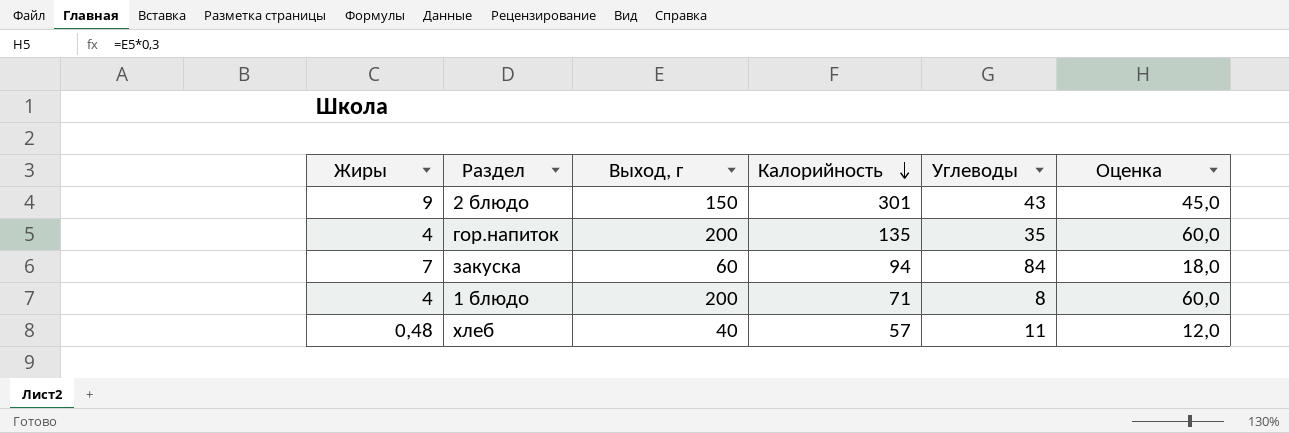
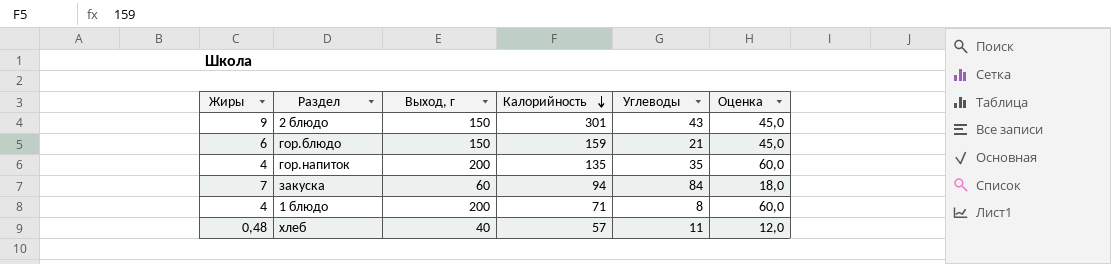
row гор.блюдо: none -> 6 | 150 | 159 | 21 | 45,0

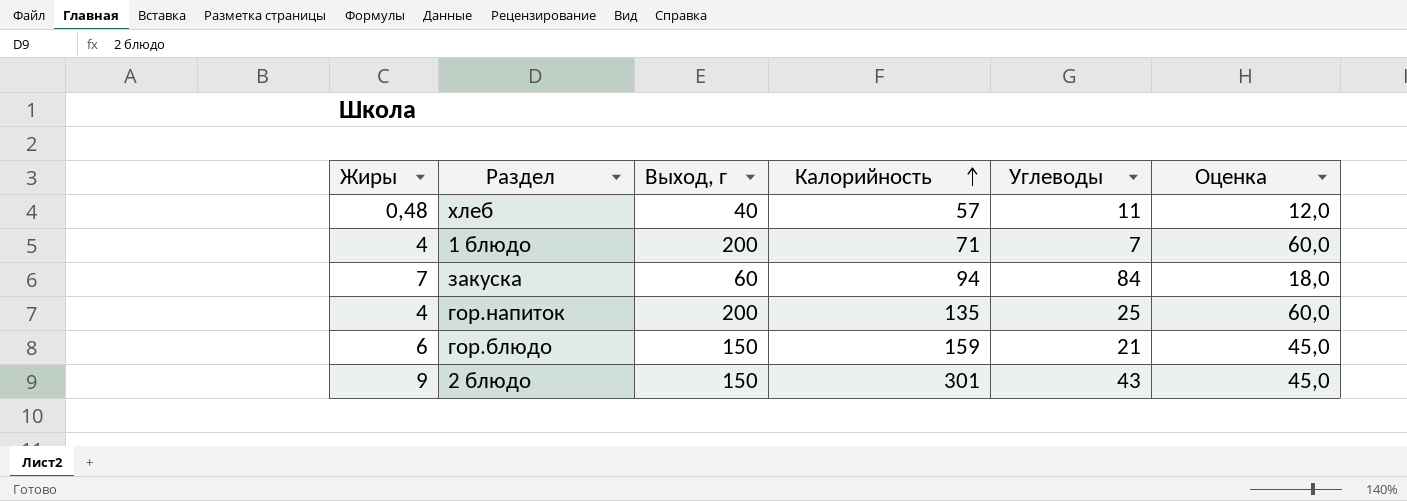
row order: Калорийность descending -> Калорийность ascending
1 блюдо | Углеводы: 8 -> 7
гор.напиток | Углеводы: 35 -> 25

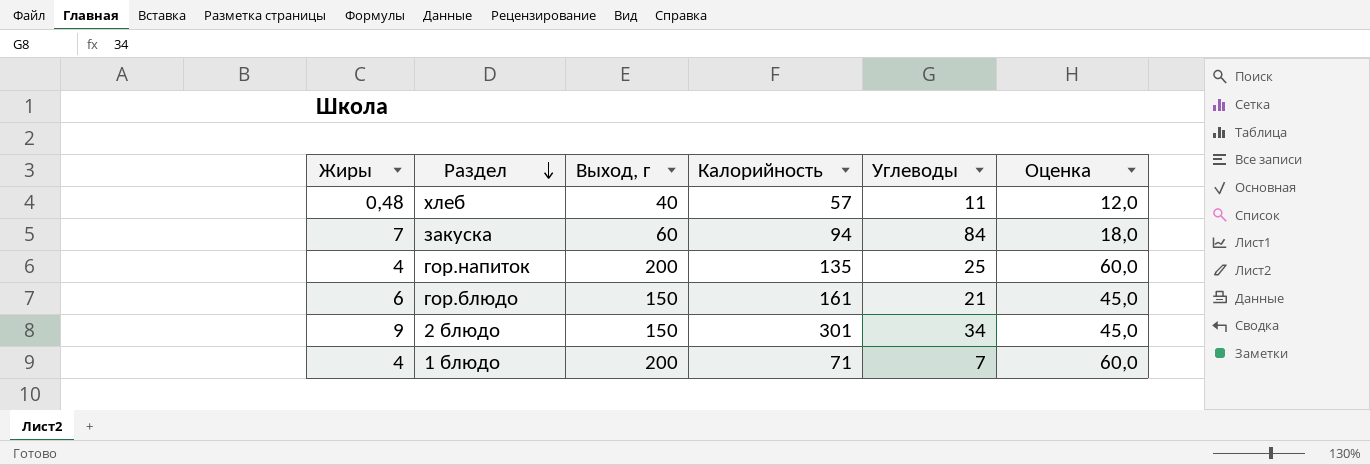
row order: Калорийность ascending -> Раздел descending
гор.блюдо | Калорийность: 159 -> 161
2 блюдо | Углеводы: 43 -> 34

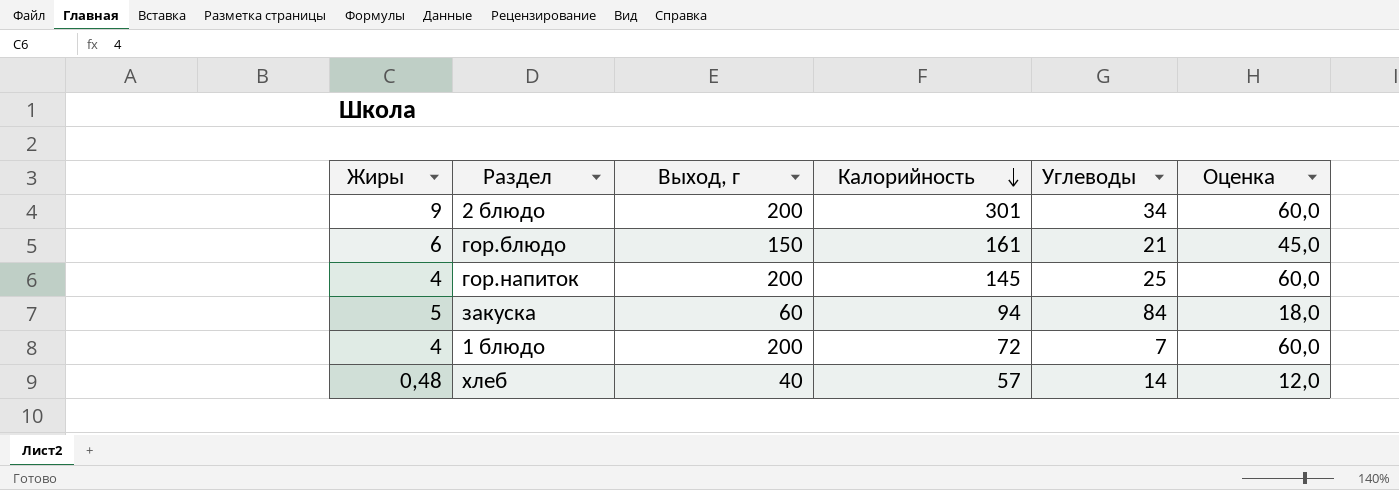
row order: Раздел descending -> Калорийность descending
2 блюдо | Выход, г: 150 -> 200
2 блюдо | Оценка: 45,0 -> 60,0
гор.напиток | Калорийность: 135 -> 145
закуска | Жиры: 7 -> 5
1 блюдо | Калорийность: 71 -> 72
хлеб | Углеводы: 11 -> 14

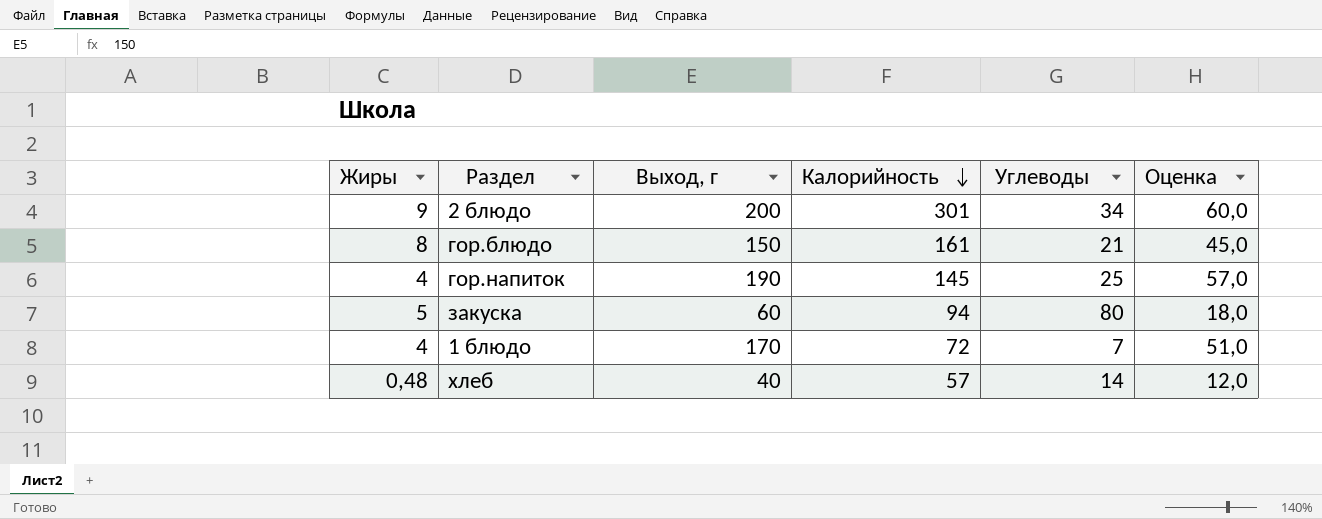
гор.блюдо | Жиры: 6 -> 8
гор.напиток | Выход, г: 200 -> 190
гор.напиток | Оценка: 60,0 -> 57,0
закуска | Углеводы: 84 -> 80
1 блюдо | Выход, г: 200 -> 170
1 блюдо | Оценка: 60,0 -> 51,0

